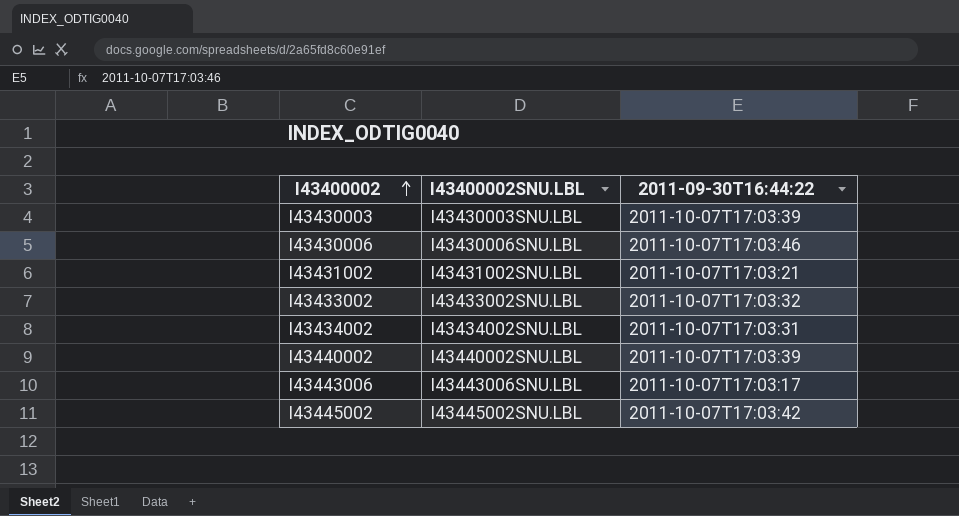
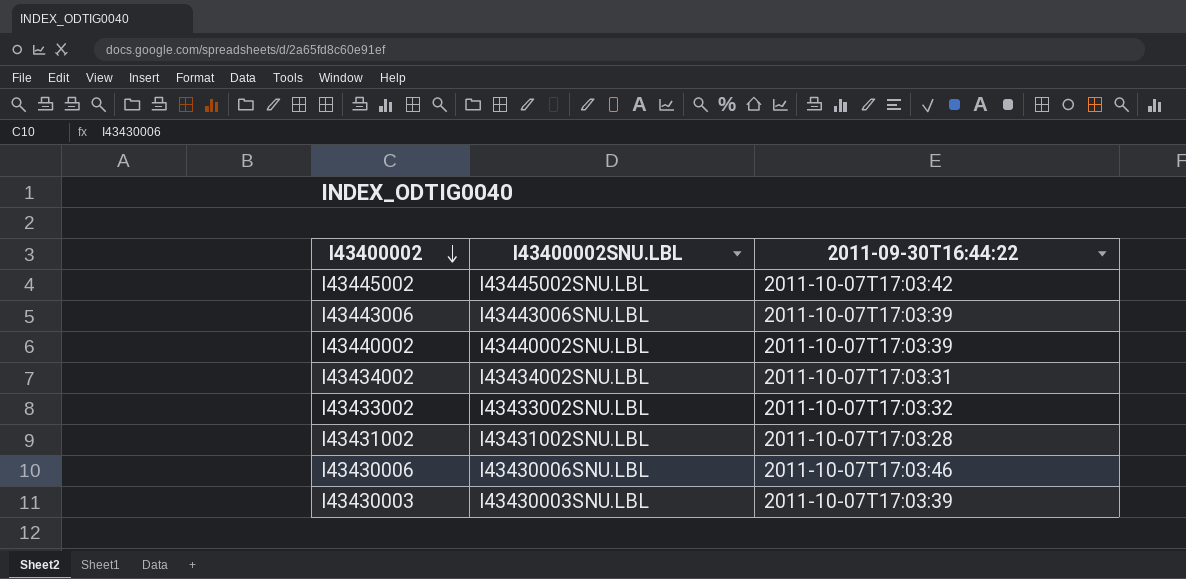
row order: I43400002 ascending -> I43400002 descending
I43443006 | 2011-09-30T16:44:22: 2011-10-07T17:03:17 -> 2011-10-07T17:03:39
I43431002 | 2011-09-30T16:44:22: 2011-10-07T17:03:21 -> 2011-10-07T17:03:28

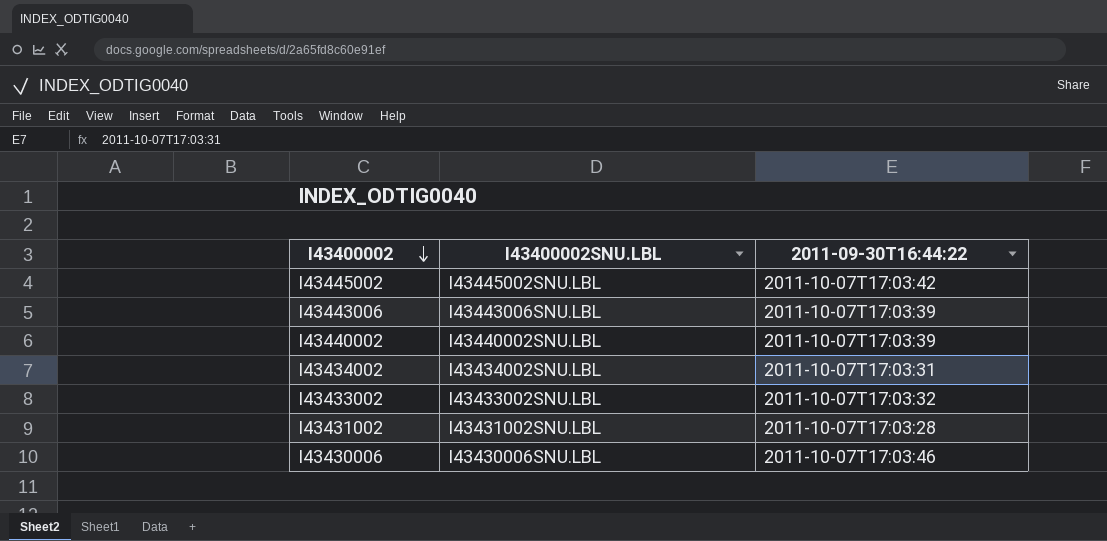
row I43430003: I43430003SNU.LBL | 2011-10-07T17:03:39 -> none

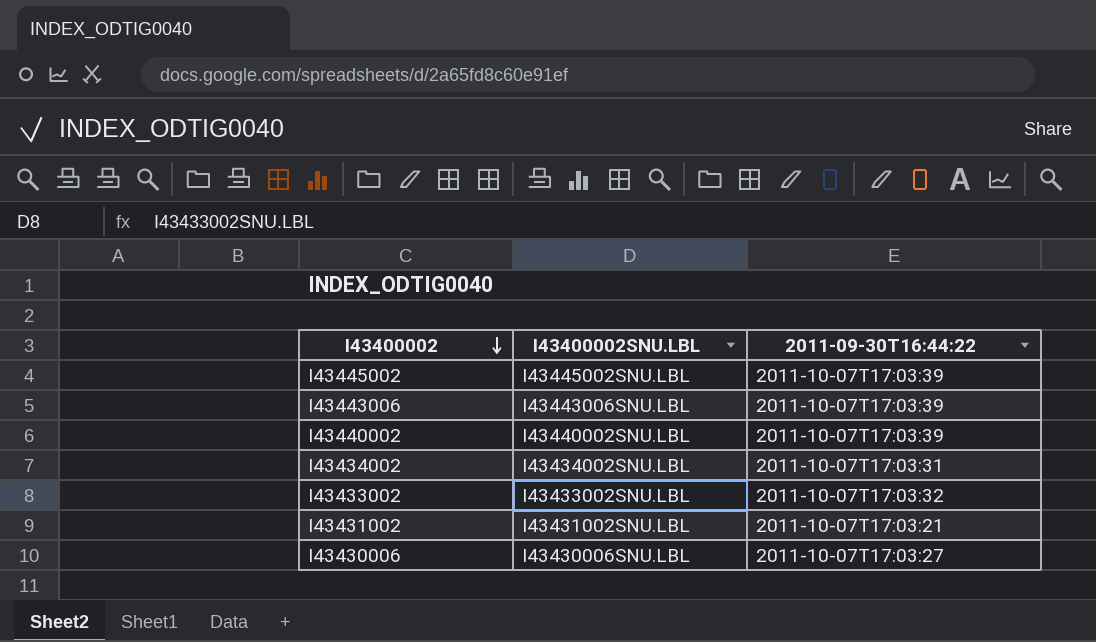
I43445002 | 2011-09-30T16:44:22: 2011-10-07T17:03:42 -> 2011-10-07T17:03:39
I43431002 | 2011-09-30T16:44:22: 2011-10-07T17:03:28 -> 2011-10-07T17:03:21
I43430006 | 2011-09-30T16:44:22: 2011-10-07T17:03:46 -> 2011-10-07T17:03:27

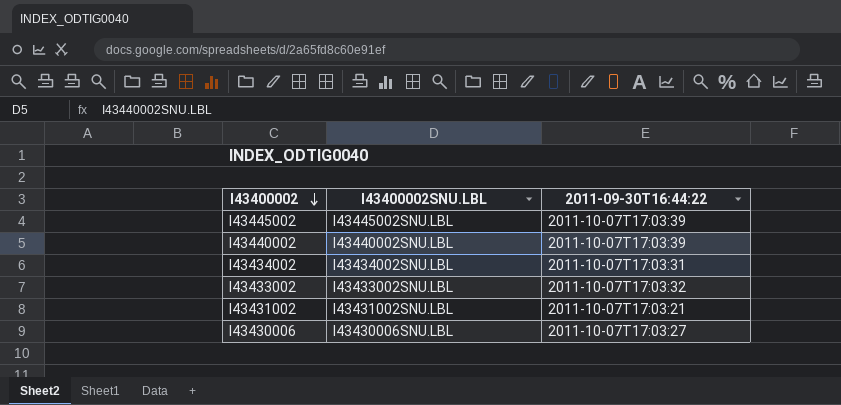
row I43443006: I43443006SNU.LBL | 2011-10-07T17:03:39 -> none

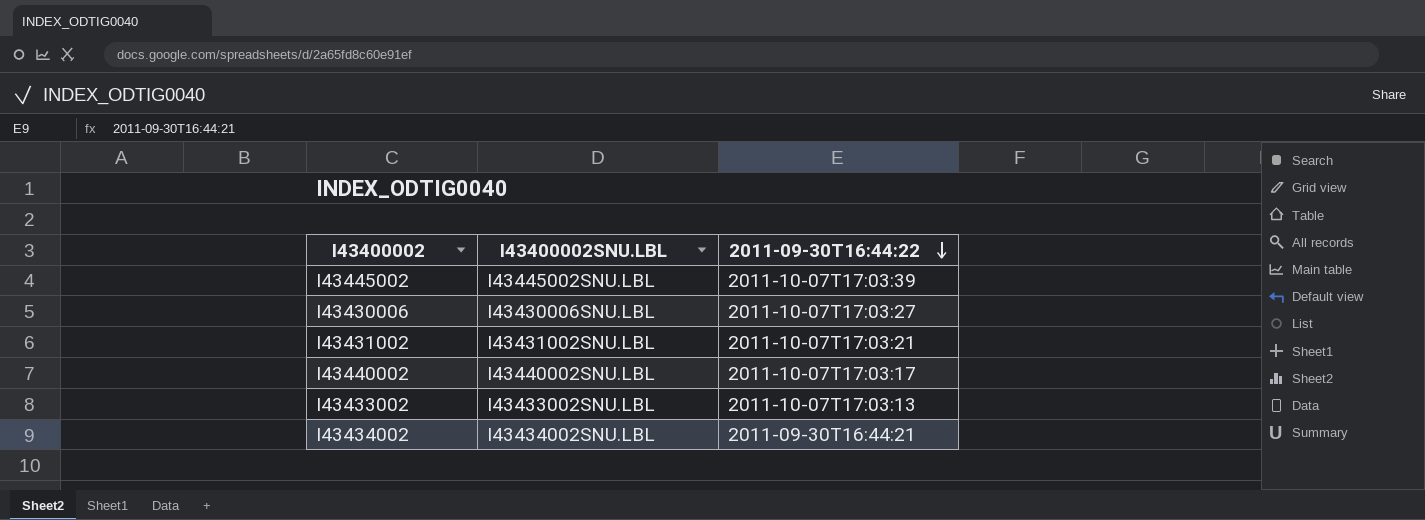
row order: I43400002 descending -> 2011-09-30T16:44:22 descending
I43440002 | 2011-09-30T16:44:22: 2011-10-07T17:03:39 -> 2011-10-07T17:03:17
I43433002 | 2011-09-30T16:44:22: 2011-10-07T17:03:32 -> 2011-10-07T17:03:13
I43434002 | 2011-09-30T16:44:22: 2011-10-07T17:03:31 -> 2011-09-30T16:44:21

